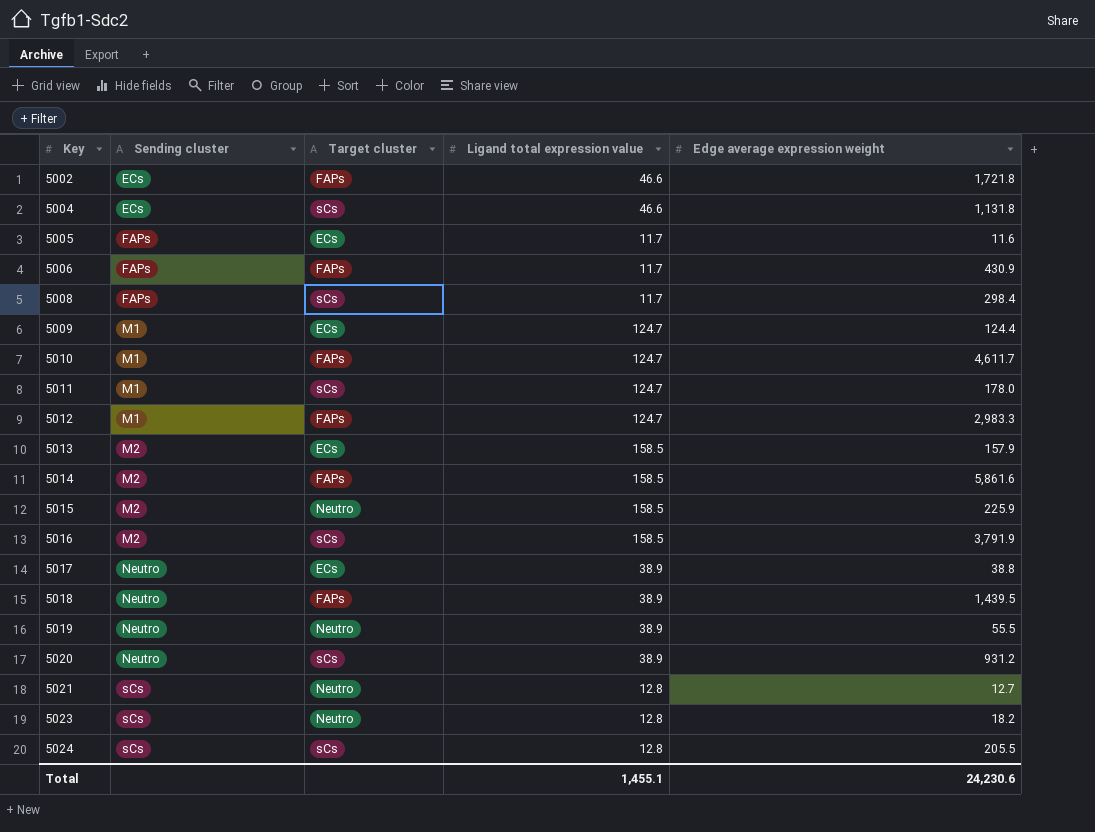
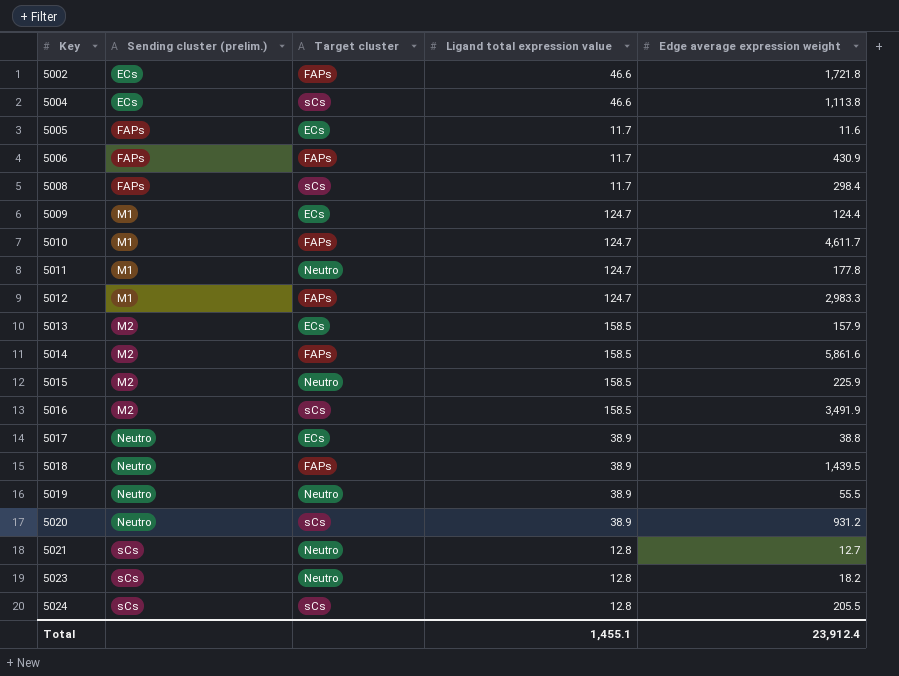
column name: Sending cluster -> Sending cluster (prelim.)
5004 | Edge average expression weight: 1,131.8 -> 1,113.8
5011 | Target cluster: sCs -> Neutro
5011 | Edge average expression weight: 178.0 -> 177.8
5016 | Edge average expression weight: 3,791.9 -> 3,491.9
Total | Edge average expression weight: 24,230.6 -> 23,912.4

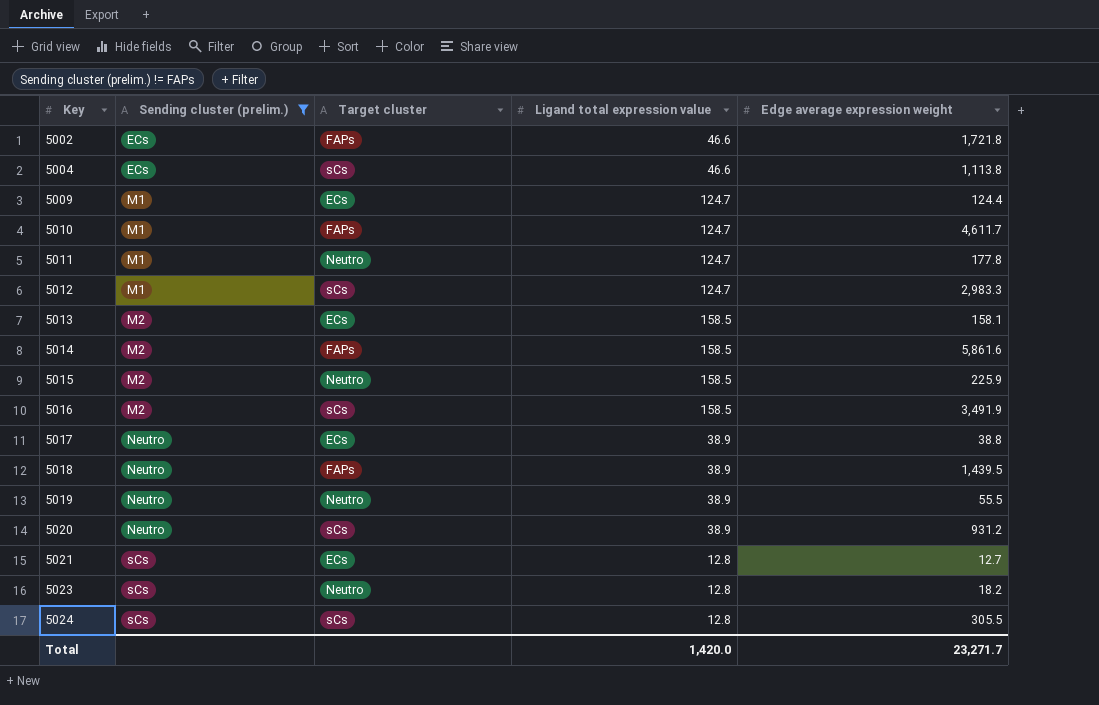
filter: none -> Sending cluster (prelim.) != FAPs
5012 | Target cluster: FAPs -> sCs
5013 | Edge average expression weight: 157.9 -> 158.1
5021 | Target cluster: Neutro -> ECs
5024 | Edge average expression weight: 205.5 -> 305.5
Total | Ligand total expression value: 1,455.1 -> 1,420.0
Total | Edge average expression weight: 23,912.4 -> 23,271.7

